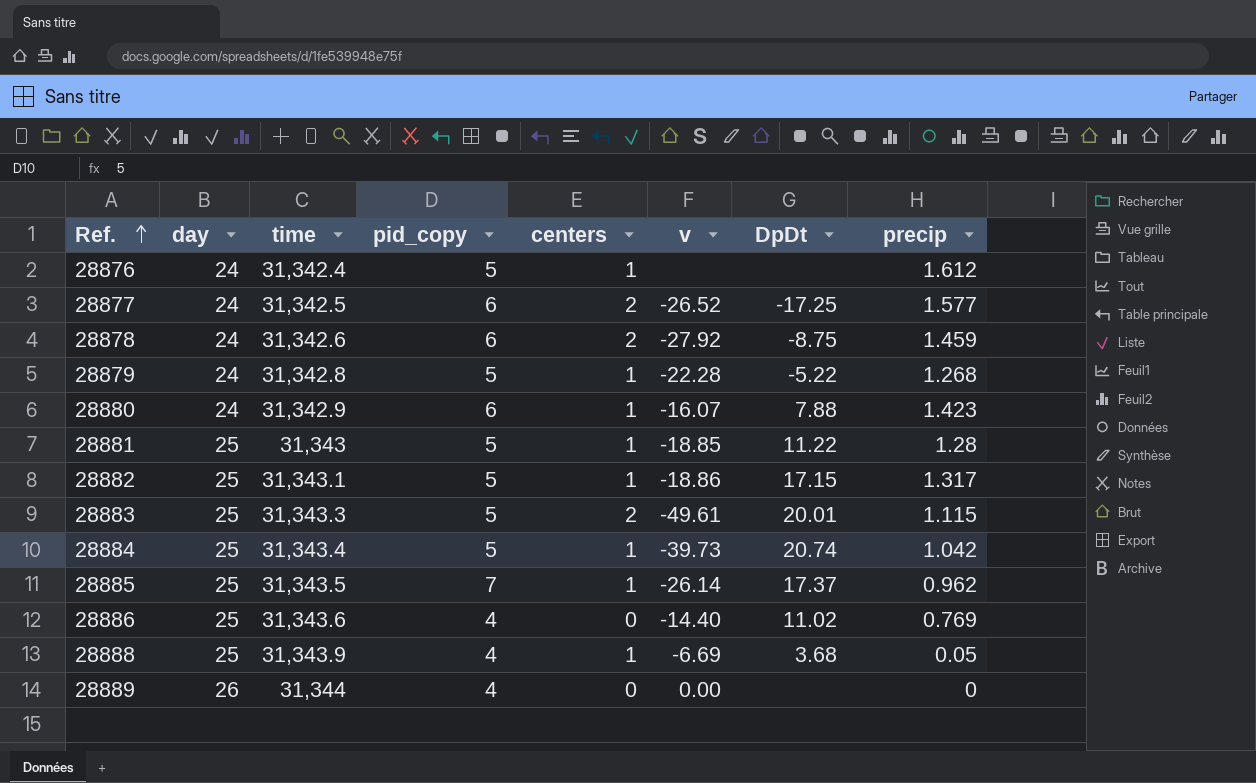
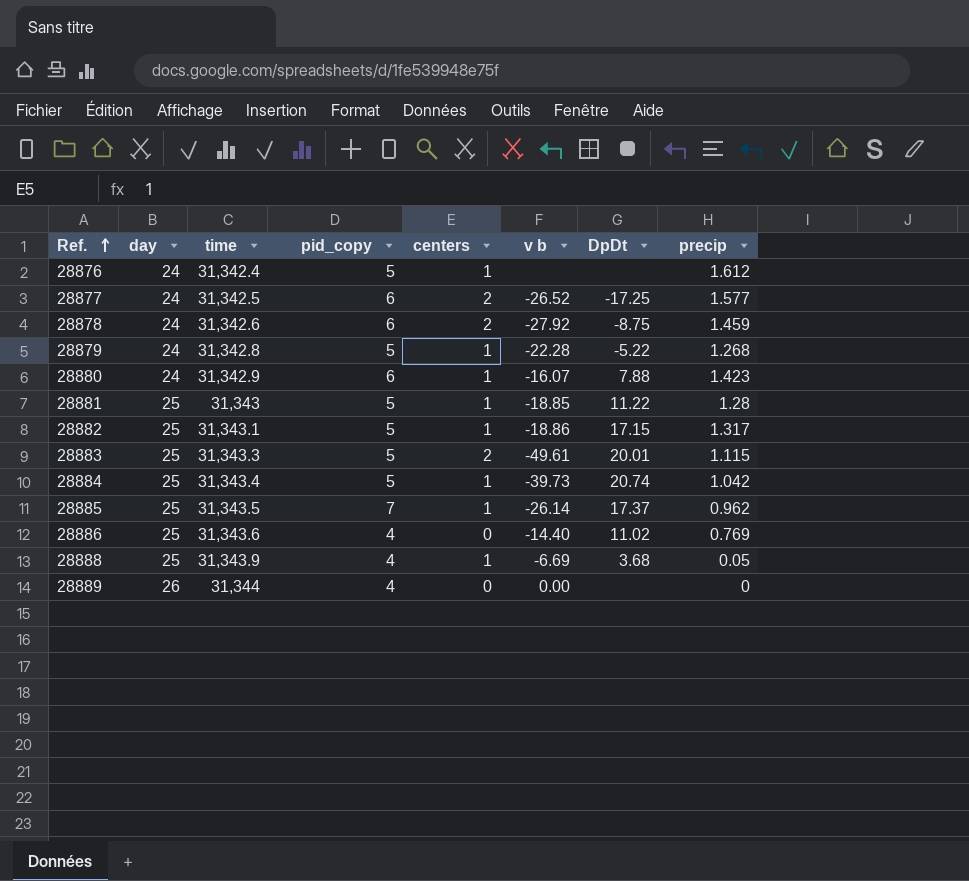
column name: v -> v b

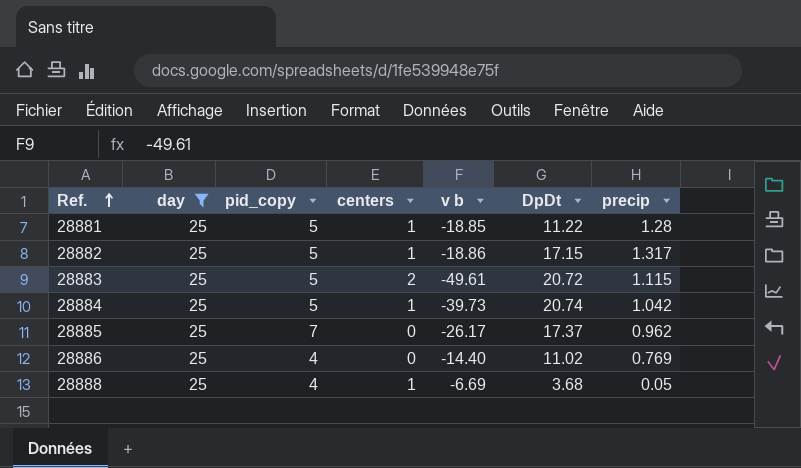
filter: none -> day = 25
column time | position: 3 -> none
28883 | DpDt: 20.01 -> 20.72
28885 | centers: 1 -> 0
28885 | v b: -26.14 -> -26.17

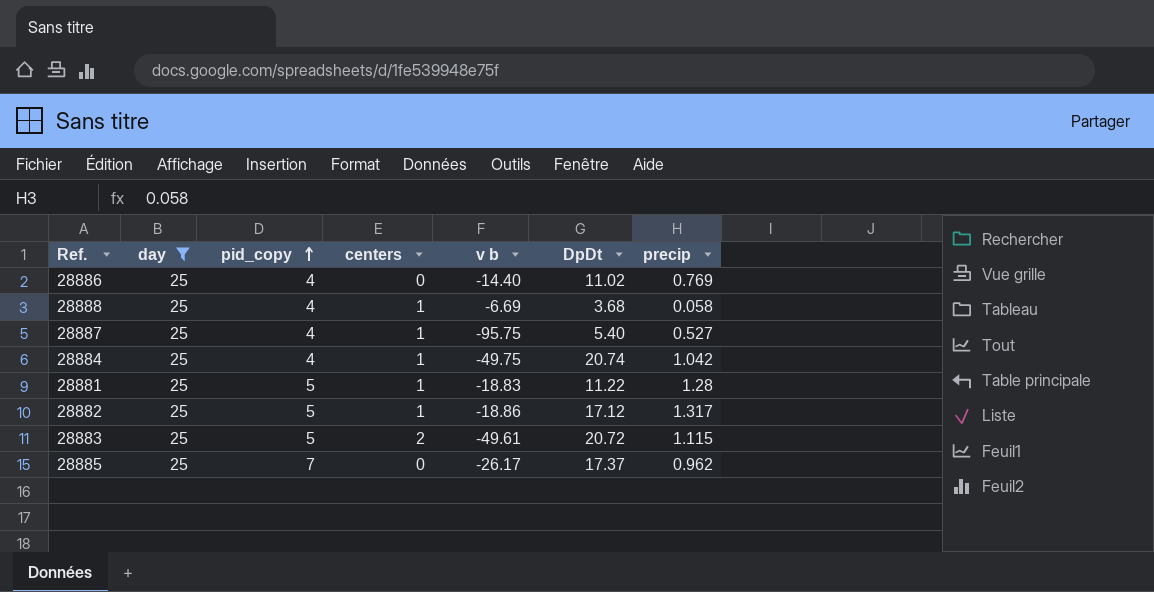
row order: Ref. ascending -> pid_copy ascending
28888 | precip: 0.05 -> 0.058
row 28887: none -> 25 | 4 | 1 | -95.75 | 5.40 | 0.527
28884 | pid_copy: 5 -> 4
28884 | v b: -39.73 -> -49.75
28881 | v b: -18.85 -> -18.83
28882 | DpDt: 17.15 -> 17.12

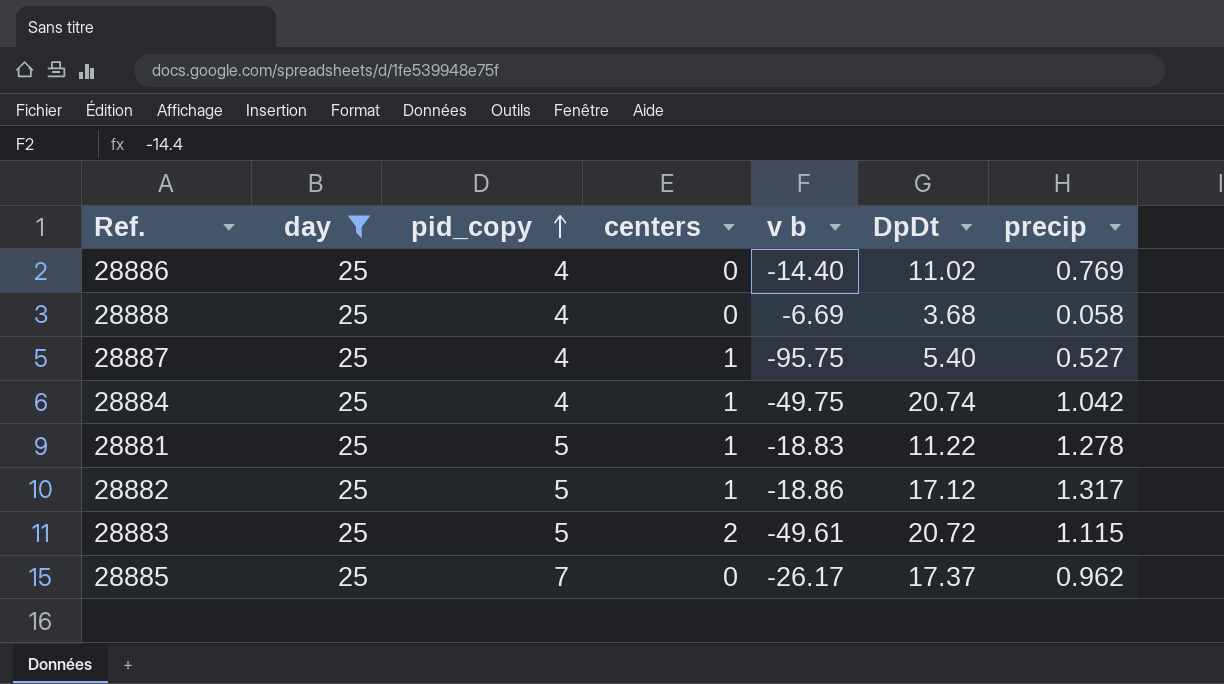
28888 | centers: 1 -> 0
28881 | precip: 1.28 -> 1.278

